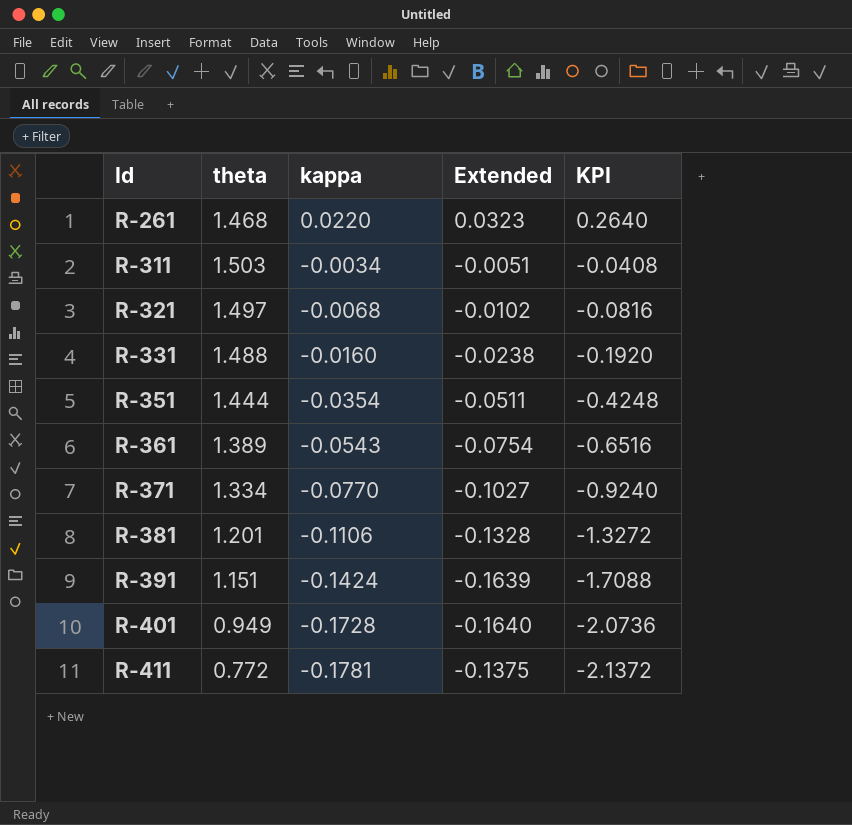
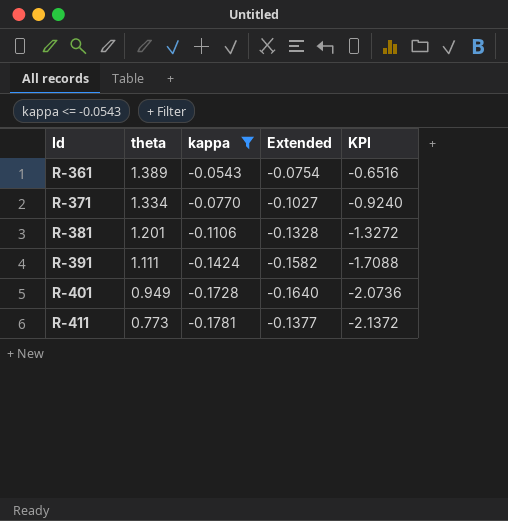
filter: none -> kappa <= -0.0543
R-391 | theta: 1.151 -> 1.111
R-391 | Extended: -0.1639 -> -0.1582
R-411 | theta: 0.772 -> 0.773
R-411 | Extended: -0.1375 -> -0.1377

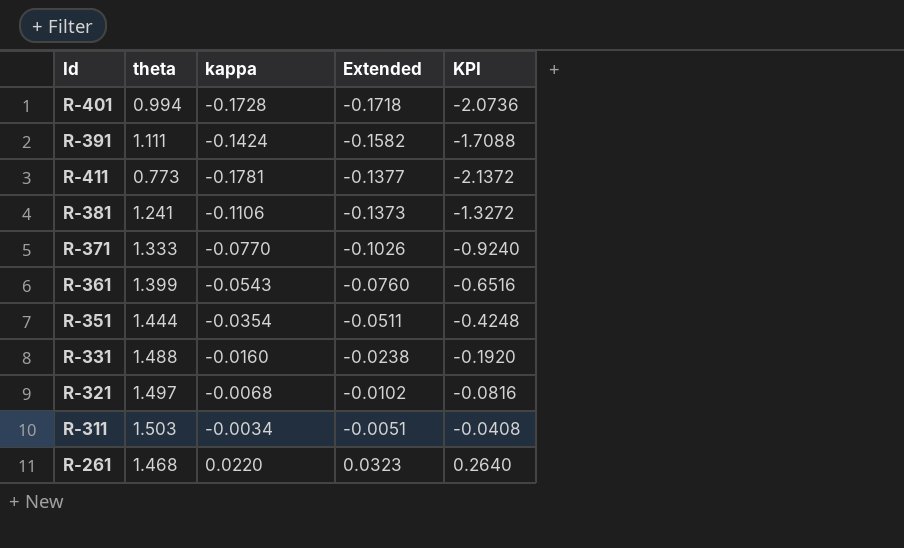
filter: kappa <= -0.0543 -> none
row order: Id ascending -> Extended ascending
R-401 | theta: 0.949 -> 0.994
R-401 | Extended: -0.1640 -> -0.1718
R-381 | theta: 1.201 -> 1.241
R-381 | Extended: -0.1328 -> -0.1373
R-371 | theta: 1.334 -> 1.333
R-371 | Extended: -0.1027 -> -0.1026
R-361 | theta: 1.389 -> 1.399
R-361 | Extended: -0.0754 -> -0.0760

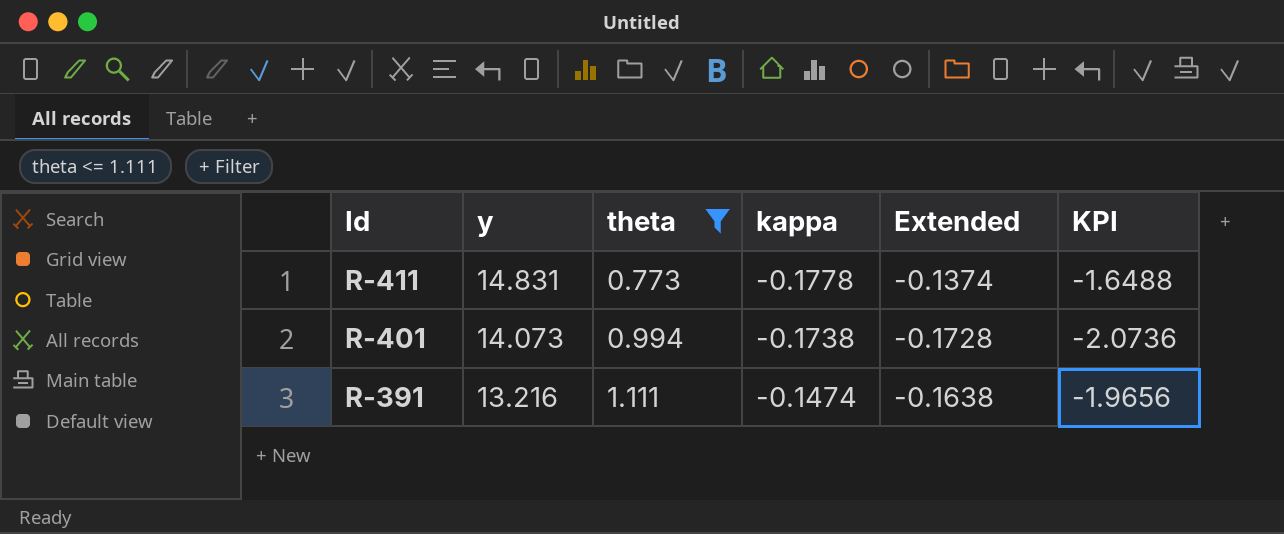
filter: none -> theta <= 1.111
row order: Extended ascending -> Id descending
column y | position: none -> 2
column KPI | formula: [kappa] * 12 -> [Extended] * 12
R-411 | kappa: -0.1781 -> -0.1778
R-411 | Extended: -0.1377 -> -0.1374
R-401 | kappa: -0.1728 -> -0.1738
R-401 | Extended: -0.1718 -> -0.1728
R-391 | kappa: -0.1424 -> -0.1474
R-391 | Extended: -0.1582 -> -0.1638

